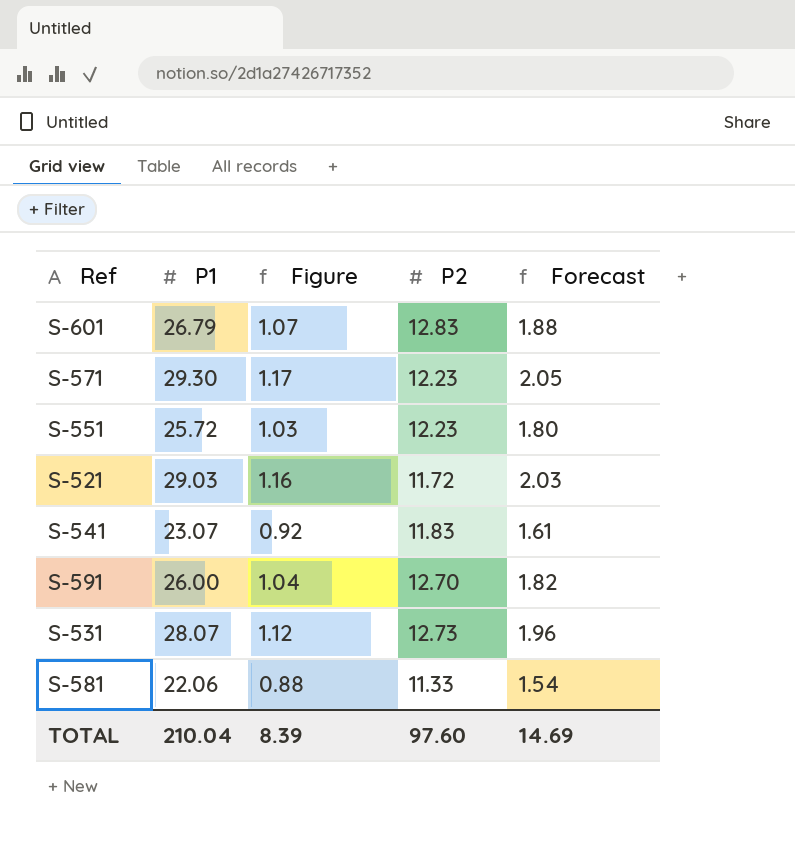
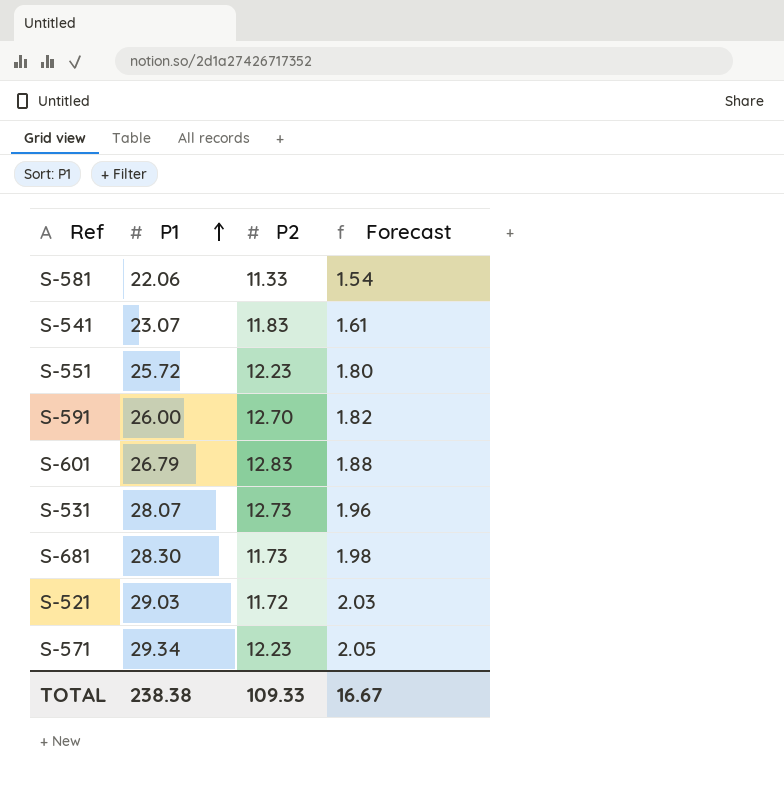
row order: none -> P1 ascending
column Figure | formula: [P1] * 0.04 -> none
row S-681: none -> 28.30 | 11.73 | 1.98
S-571 | P1: 29.30 -> 29.34
TOTAL | P1: 210.04 -> 238.38
TOTAL | P2: 97.60 -> 109.33
TOTAL | Forecast: 14.69 -> 16.67

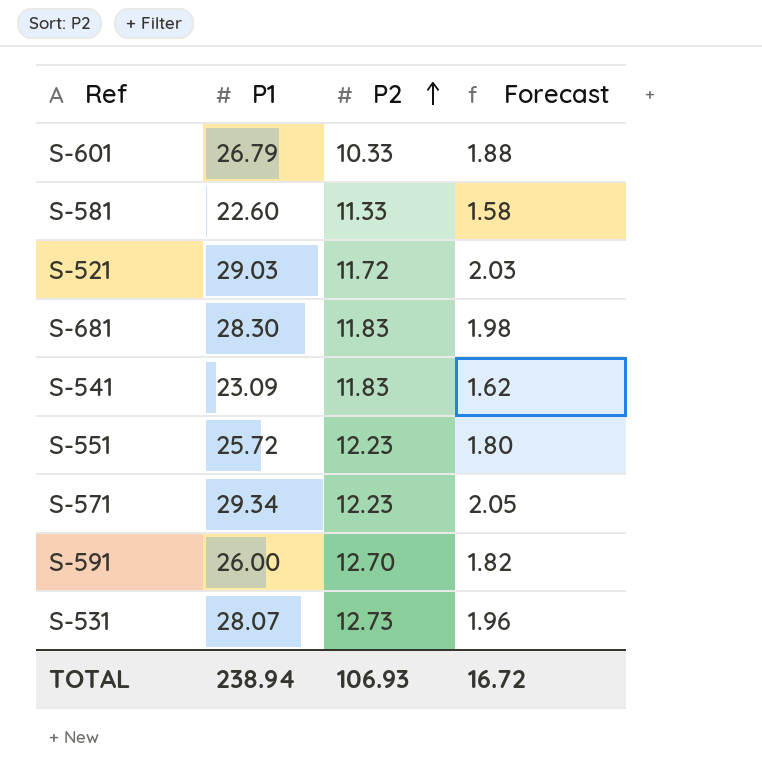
row order: P1 ascending -> P2 ascending
S-601 | P2: 12.83 -> 10.33
S-581 | P1: 22.06 -> 22.60
S-581 | Forecast: 1.54 -> 1.58
S-681 | P2: 11.73 -> 11.83
S-541 | P1: 23.07 -> 23.09
S-541 | Forecast: 1.61 -> 1.62
TOTAL | P1: 238.38 -> 238.94
TOTAL | P2: 109.33 -> 106.93
TOTAL | Forecast: 16.67 -> 16.72

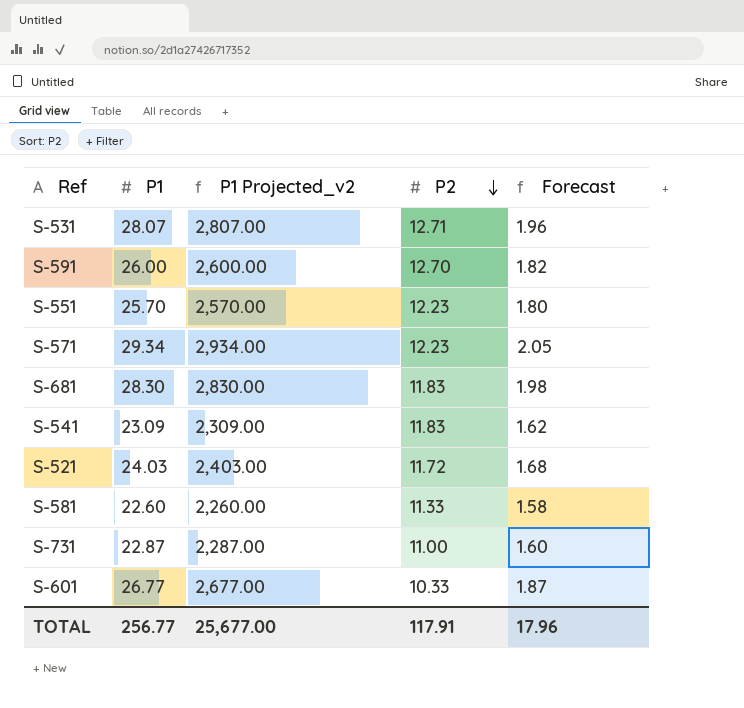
row order: P2 ascending -> P2 descending
column P1 Projected_v2 | formula: none -> [P1] * 100
S-531 | P2: 12.73 -> 12.71
S-551 | P1: 25.72 -> 25.70
S-521 | P1: 29.03 -> 24.03
S-521 | Forecast: 2.03 -> 1.68
row S-731: none -> 22.87 | 2,287.00 | 11.00 | 1.60
S-601 | P1: 26.79 -> 26.77
S-601 | Forecast: 1.88 -> 1.87
TOTAL | P1: 238.94 -> 256.77
TOTAL | P2: 106.93 -> 117.91
TOTAL | Forecast: 16.72 -> 17.96

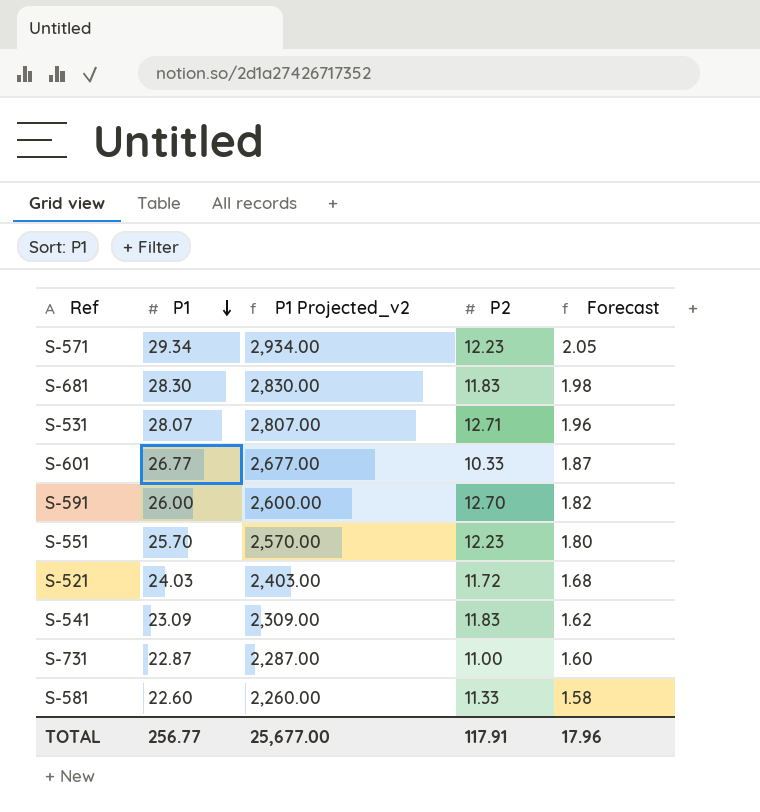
row order: P2 descending -> P1 descending

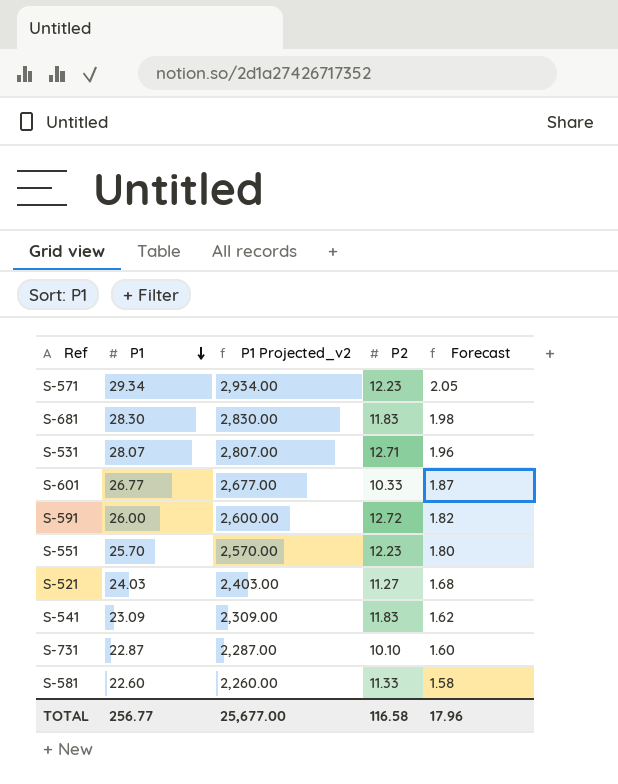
S-591 | P2: 12.70 -> 12.72
S-521 | P2: 11.72 -> 11.27
S-731 | P2: 11.00 -> 10.10
TOTAL | P2: 117.91 -> 116.58

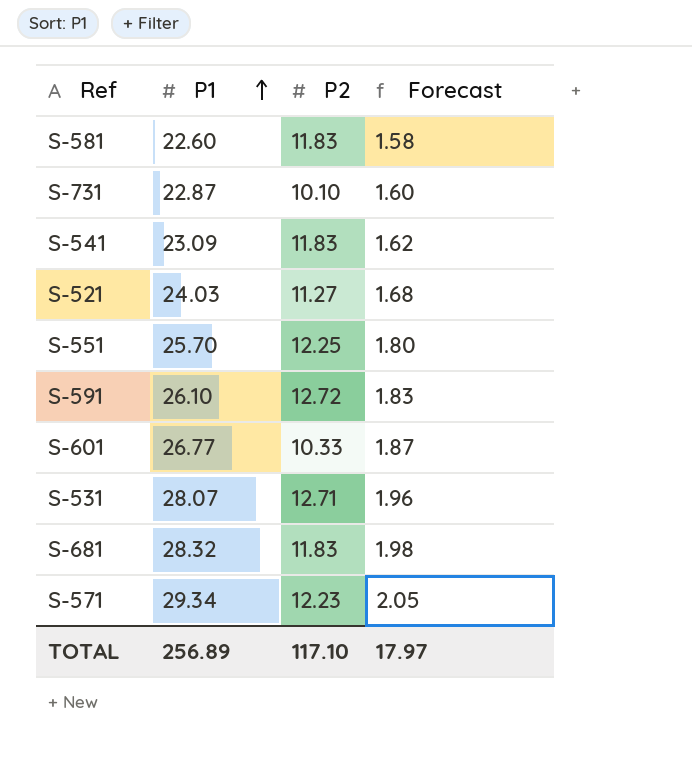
row order: P1 descending -> P1 ascending
column P1 Projected_v2 | formula: [P1] * 100 -> none
S-581 | P2: 11.33 -> 11.83
S-551 | P2: 12.23 -> 12.25
S-591 | P1: 26.00 -> 26.10
S-591 | Forecast: 1.82 -> 1.83
S-681 | P1: 28.30 -> 28.32
TOTAL | P1: 256.77 -> 256.89
TOTAL | P2: 116.58 -> 117.10
TOTAL | Forecast: 17.96 -> 17.97

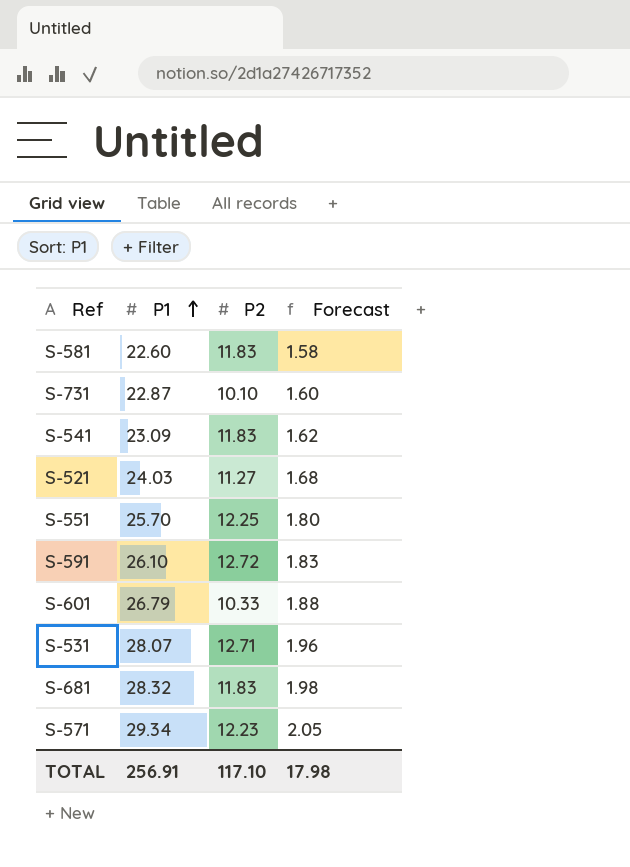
S-601 | P1: 26.77 -> 26.79
S-601 | Forecast: 1.87 -> 1.88
TOTAL | P1: 256.89 -> 256.91
TOTAL | Forecast: 17.97 -> 17.98

